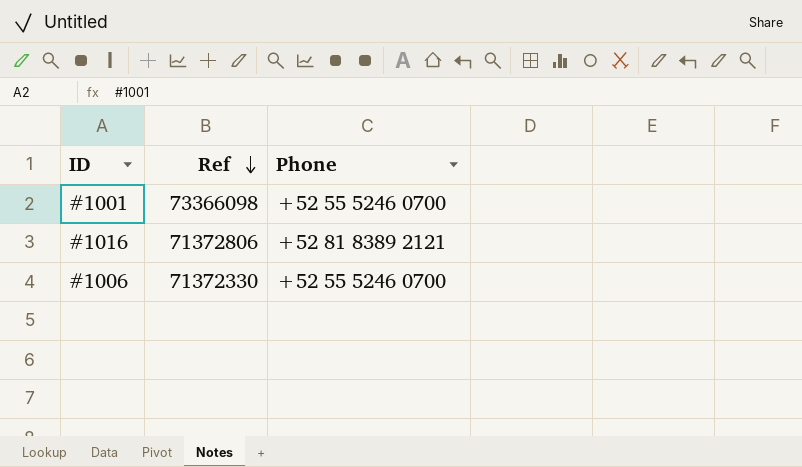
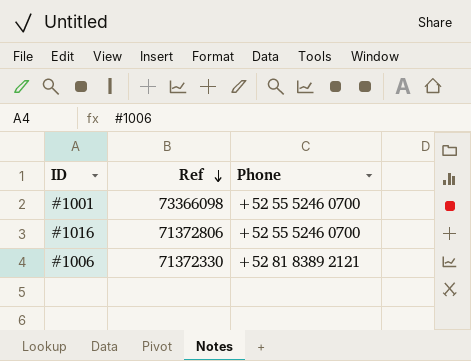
#1016 | Phone: +52 81 8389 2121 -> +52 55 5246 0700
#1006 | Phone: +52 55 5246 0700 -> +52 81 8389 2121

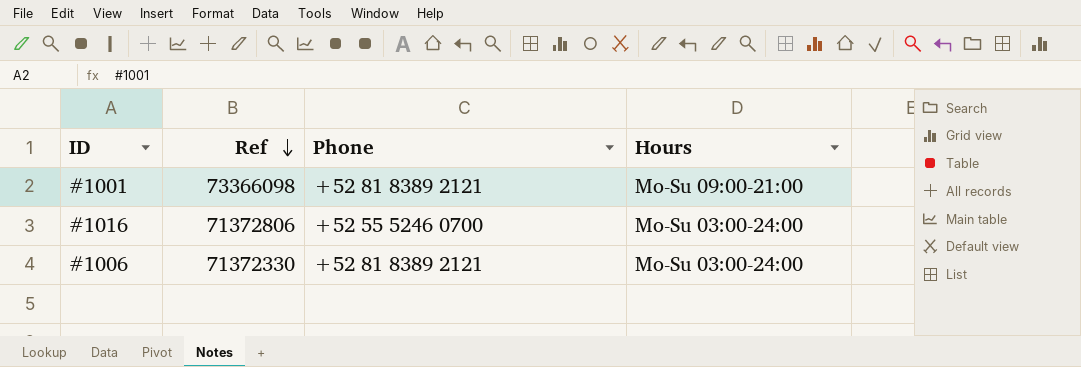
column Hours | position: none -> 4
#1001 | Phone: +52 55 5246 0700 -> +52 81 8389 2121

